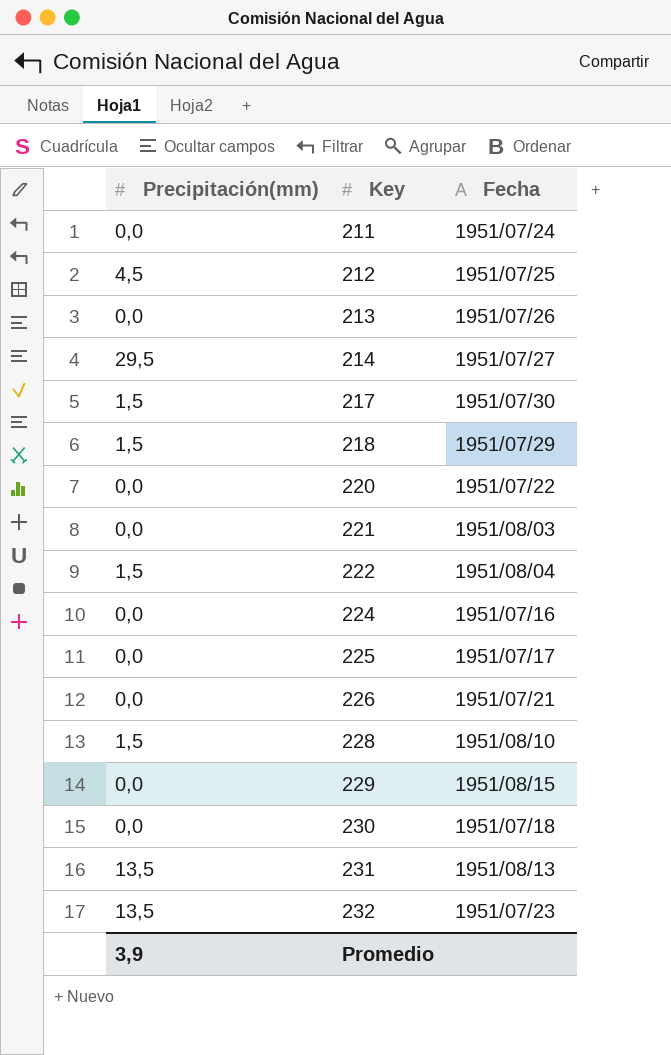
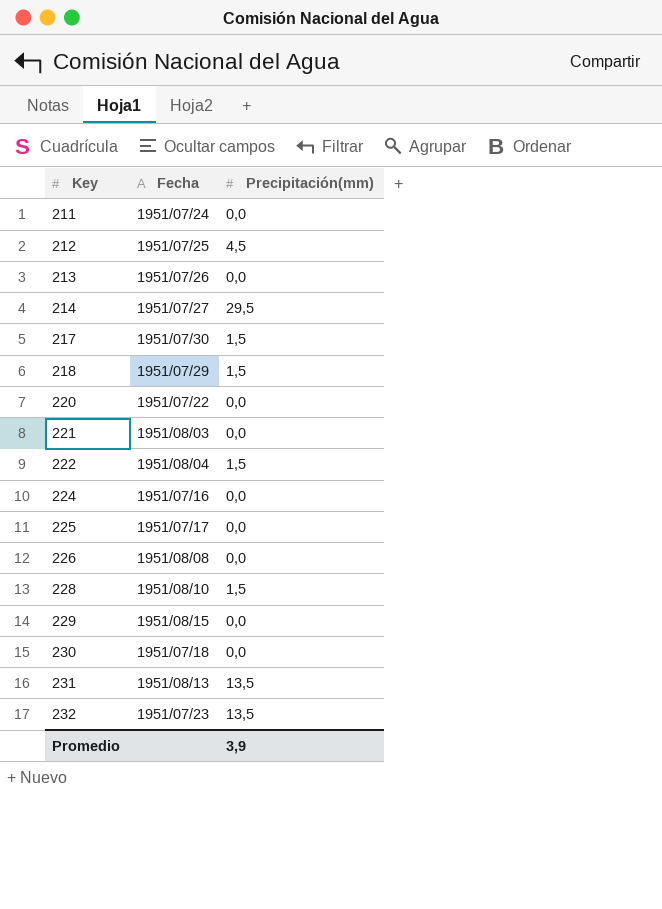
column Precipitación(mm) | position: 1 -> 3
226 | Fecha: 1951/07/21 -> 1951/08/08

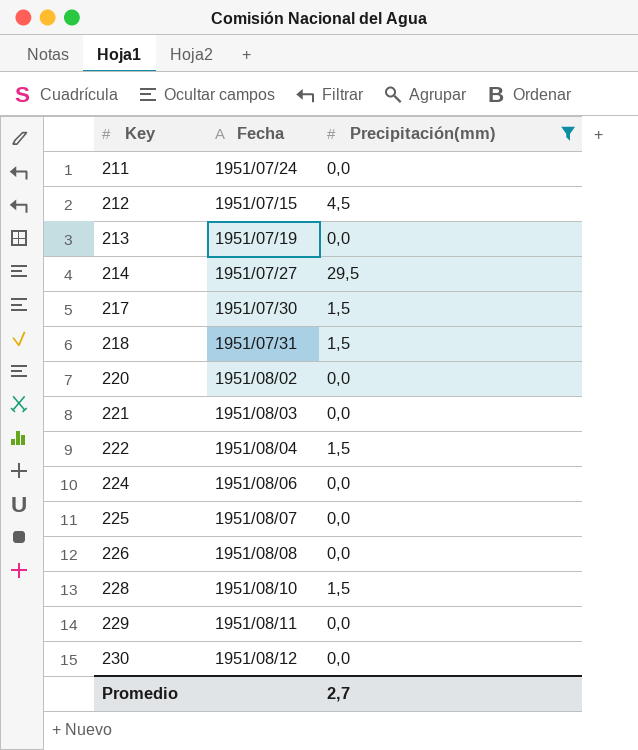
filter: none -> Precipitación(mm) != 13,5
212 | Fecha: 1951/07/25 -> 1951/07/15
213 | Fecha: 1951/07/26 -> 1951/07/19
218 | Fecha: 1951/07/29 -> 1951/07/31
220 | Fecha: 1951/07/22 -> 1951/08/02
224 | Fecha: 1951/07/16 -> 1951/08/06
225 | Fecha: 1951/07/17 -> 1951/08/07
229 | Fecha: 1951/08/15 -> 1951/08/11
230 | Fecha: 1951/07/18 -> 1951/08/12
Promedio | Precipitación(mm): 3,9 -> 2,7

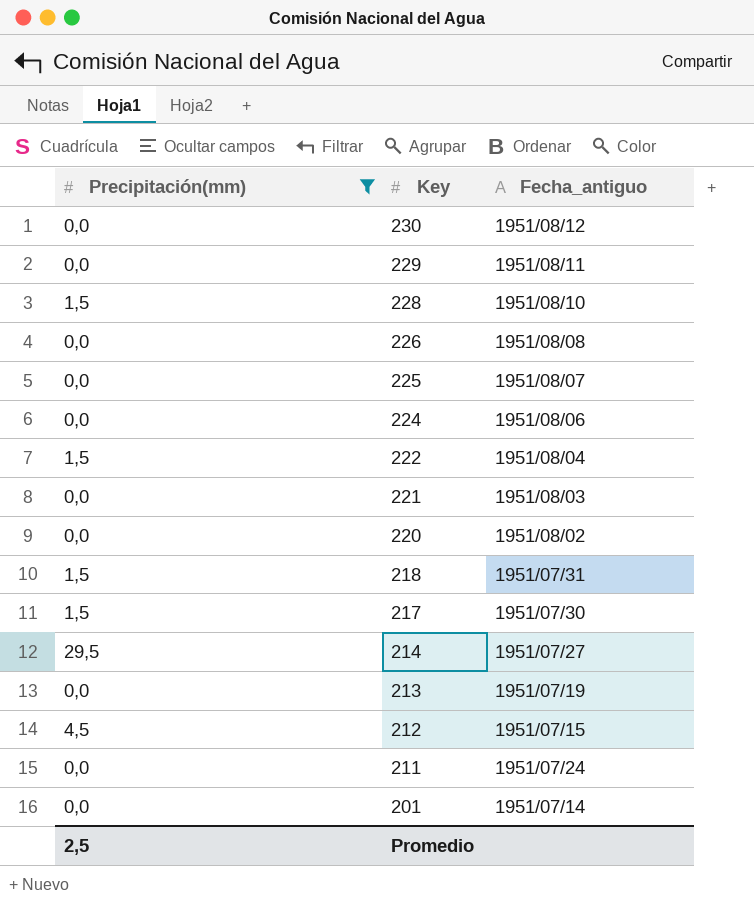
row order: Key ascending -> Key descending
column Precipitación(mm) | position: 3 -> 1
column name: Fecha -> Fecha_antiguo
row 201: none -> 0,0 | 1951/07/14
Promedio | Precipitación(mm): 2,7 -> 2,5

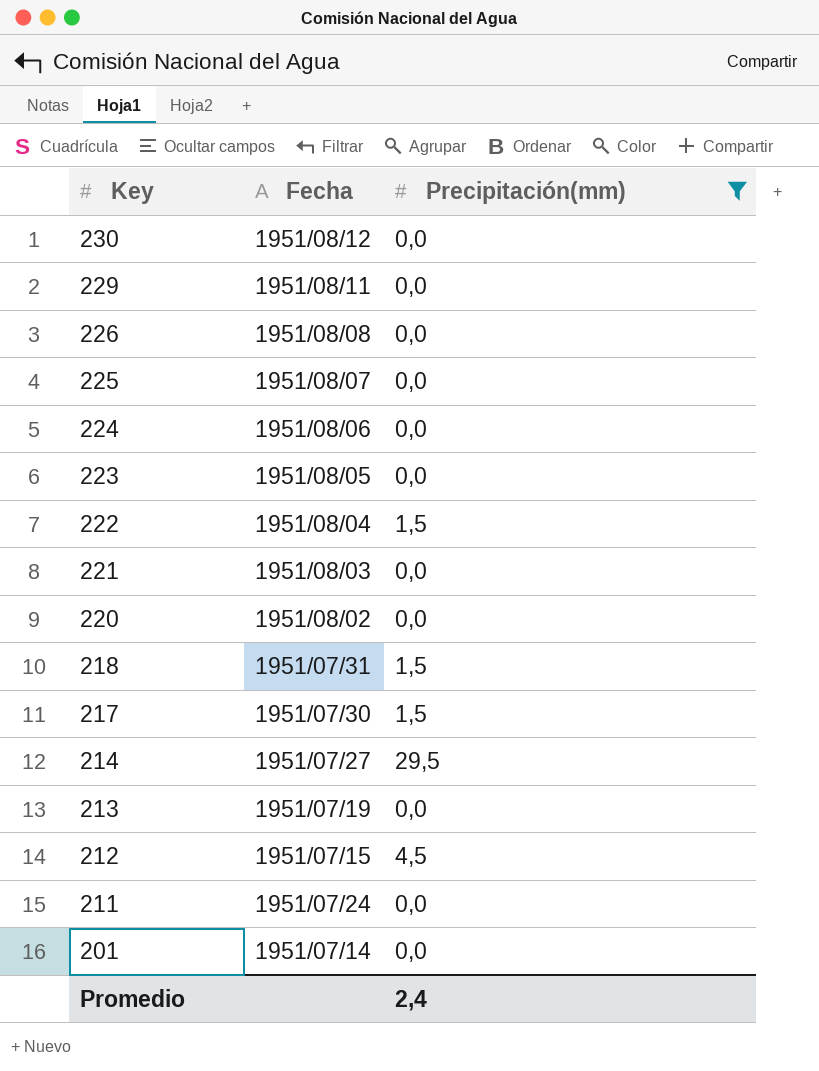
column name: Fecha_antiguo -> Fecha
column Precipitación(mm) | position: 1 -> 3
row 228: 1,5 | 1951/08/10 -> none
row 223: none -> 1951/08/05 | 0,0
Promedio | Precipitación(mm): 2,5 -> 2,4

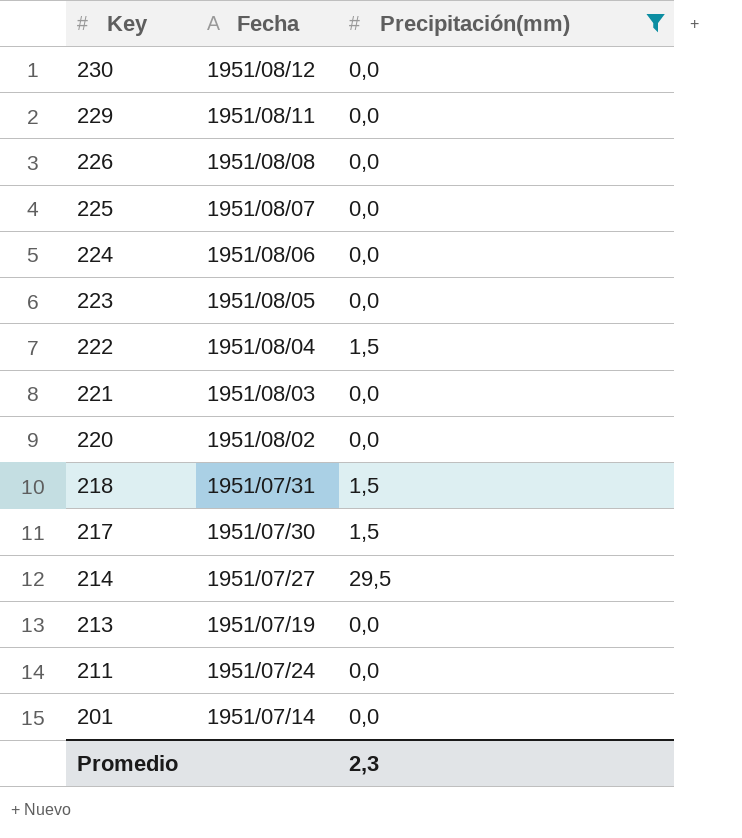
row 212: 1951/07/15 | 4,5 -> none
Promedio | Precipitación(mm): 2,4 -> 2,3

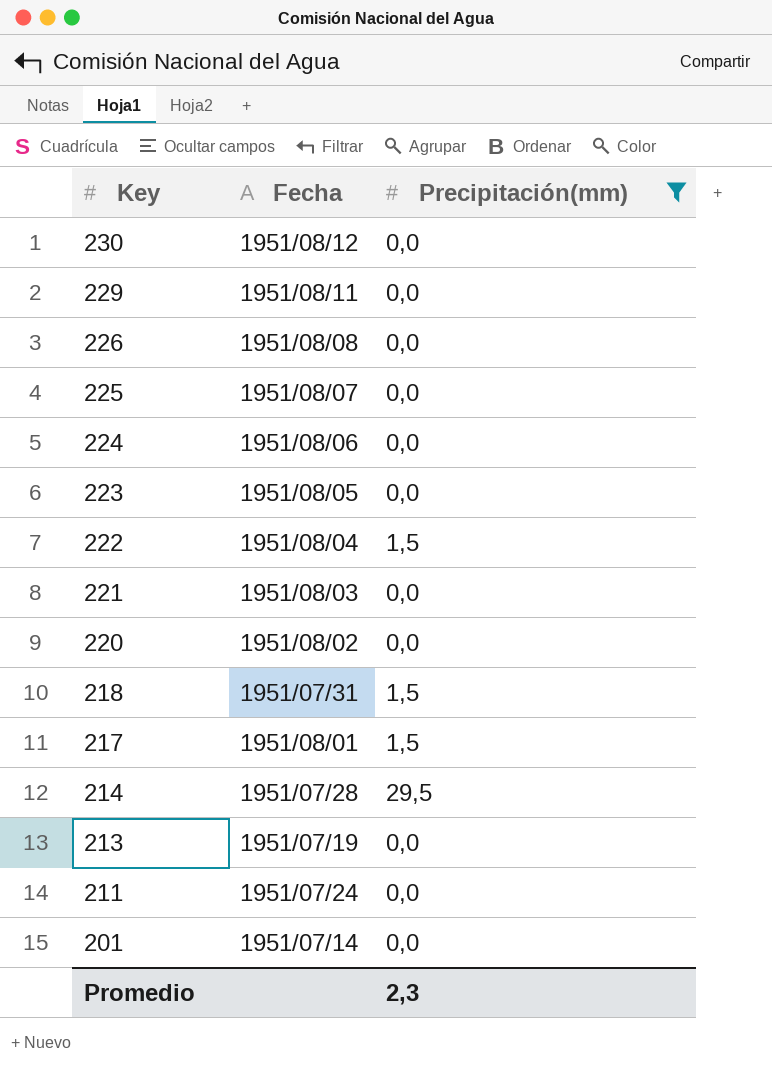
217 | Fecha: 1951/07/30 -> 1951/08/01
214 | Fecha: 1951/07/27 -> 1951/07/28

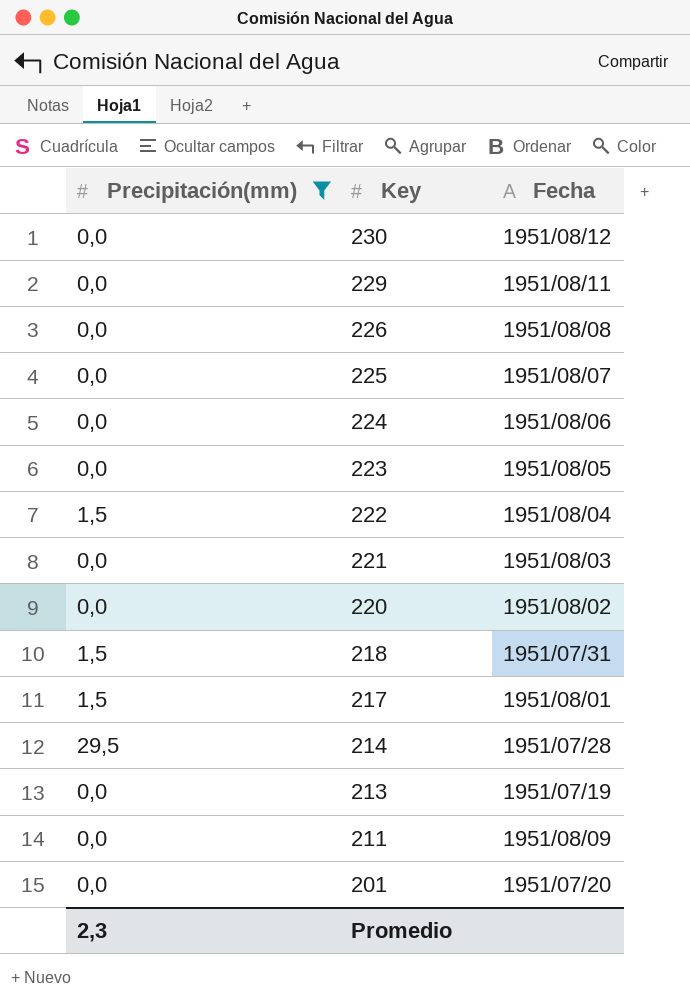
column Precipitación(mm) | position: 3 -> 1
211 | Fecha: 1951/07/24 -> 1951/08/09
201 | Fecha: 1951/07/14 -> 1951/07/20

